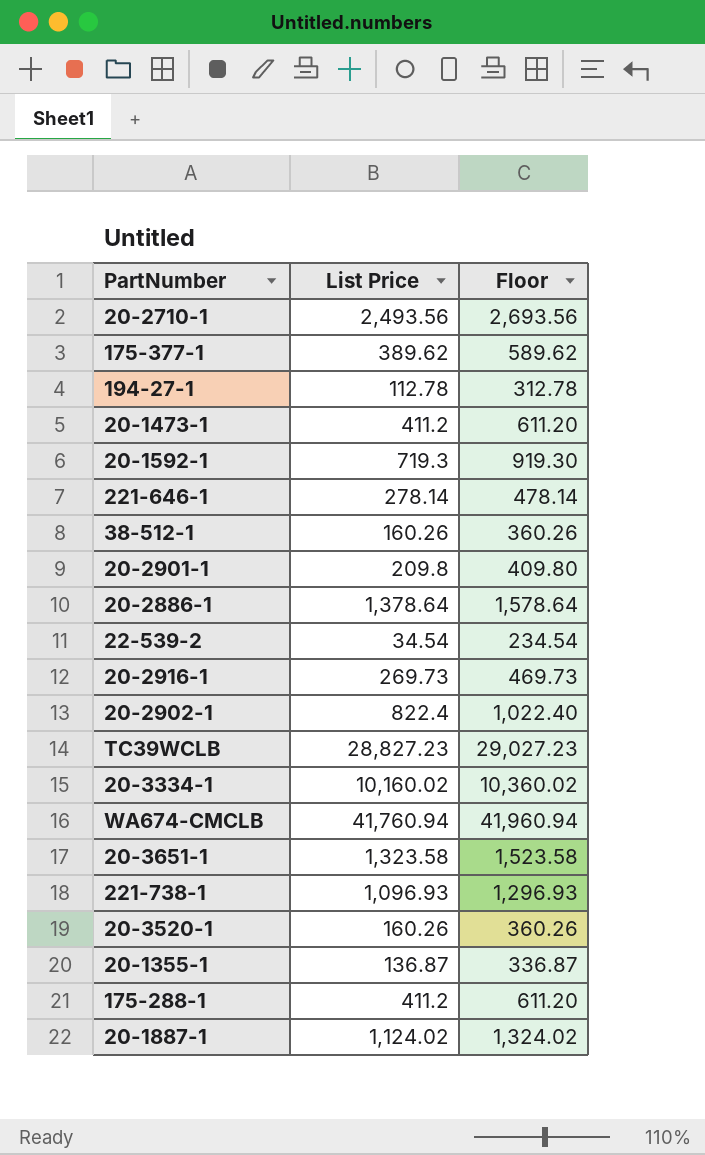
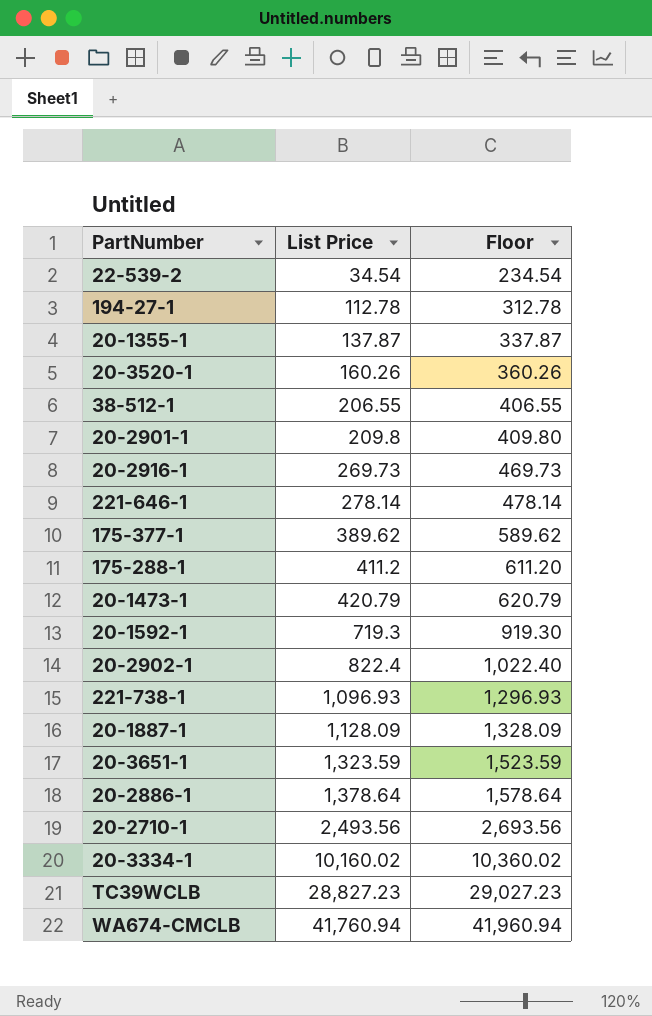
row order: none -> List Price ascending
20-1355-1 | List Price: 136.87 -> 137.87
20-1355-1 | Floor: 336.87 -> 337.87
38-512-1 | List Price: 160.26 -> 206.55
38-512-1 | Floor: 360.26 -> 406.55
20-1473-1 | List Price: 411.2 -> 420.79
20-1473-1 | Floor: 611.20 -> 620.79
20-1887-1 | List Price: 1,124.02 -> 1,128.09
20-1887-1 | Floor: 1,324.02 -> 1,328.09
20-3651-1 | List Price: 1,323.58 -> 1,323.59
20-3651-1 | Floor: 1,523.58 -> 1,523.59

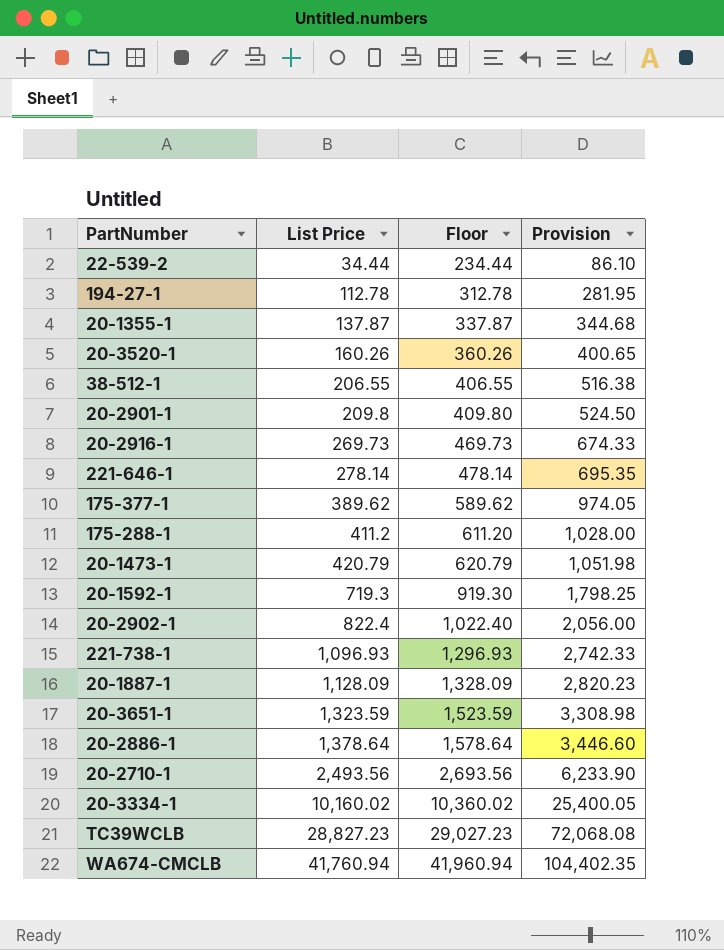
column Provision | formula: none -> [List Price] * 2.5
22-539-2 | List Price: 34.54 -> 34.44
22-539-2 | Floor: 234.54 -> 234.44

